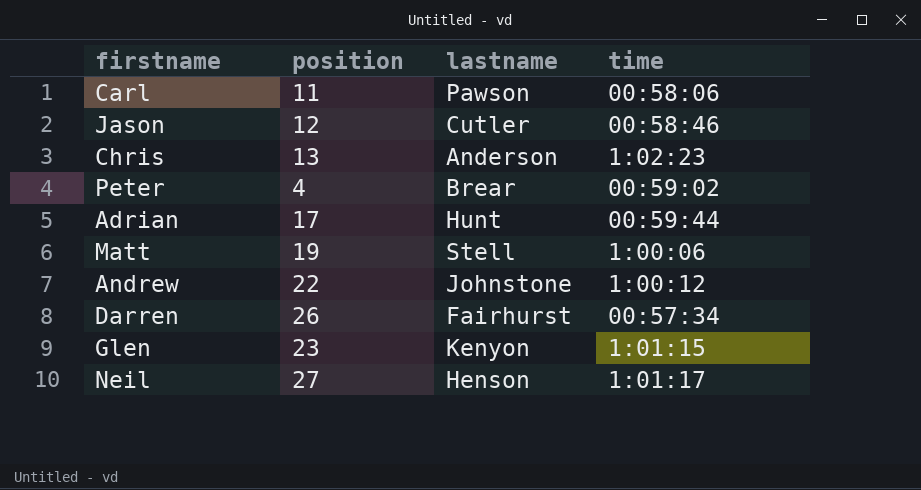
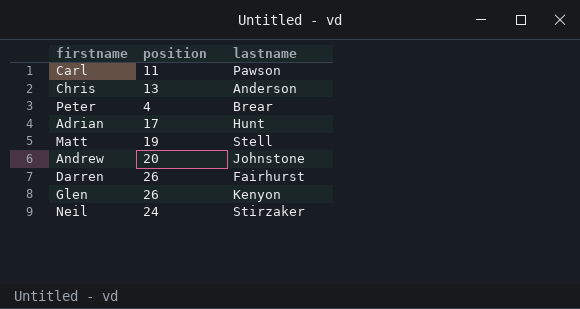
column time | position: 4 -> none
row Jason: 12 | Cutler | 00:58:46 -> none
Andrew | position: 22 -> 20
Glen | position: 23 -> 26
Neil | position: 27 -> 24
Neil | lastname: Henson -> Stirzaker

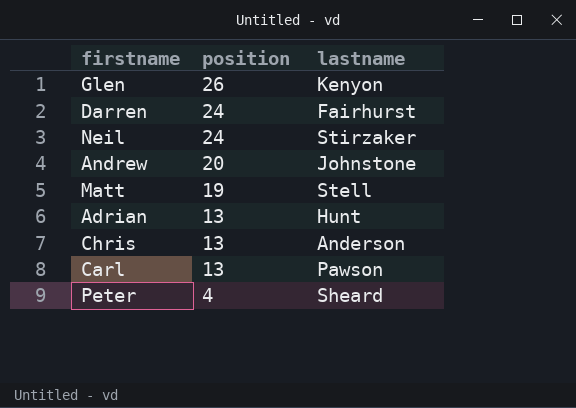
row order: none -> position descending
Darren | position: 26 -> 24
Adrian | position: 17 -> 13
Carl | position: 11 -> 13
Peter | lastname: Brear -> Sheard

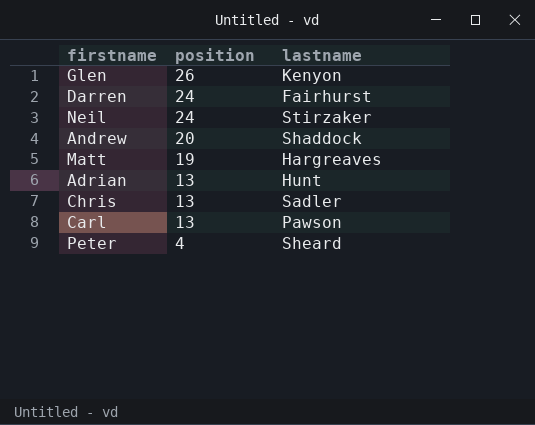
Andrew | lastname: Johnstone -> Shaddock
Matt | lastname: Stell -> Hargreaves
Chris | lastname: Anderson -> Sadler

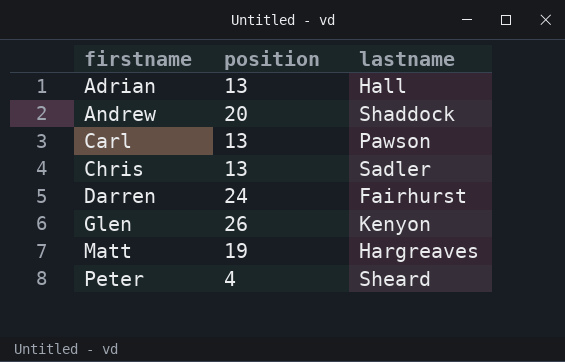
row order: position descending -> firstname ascending
row Neil: 24 | Stirzaker -> none
Adrian | lastname: Hunt -> Hall

